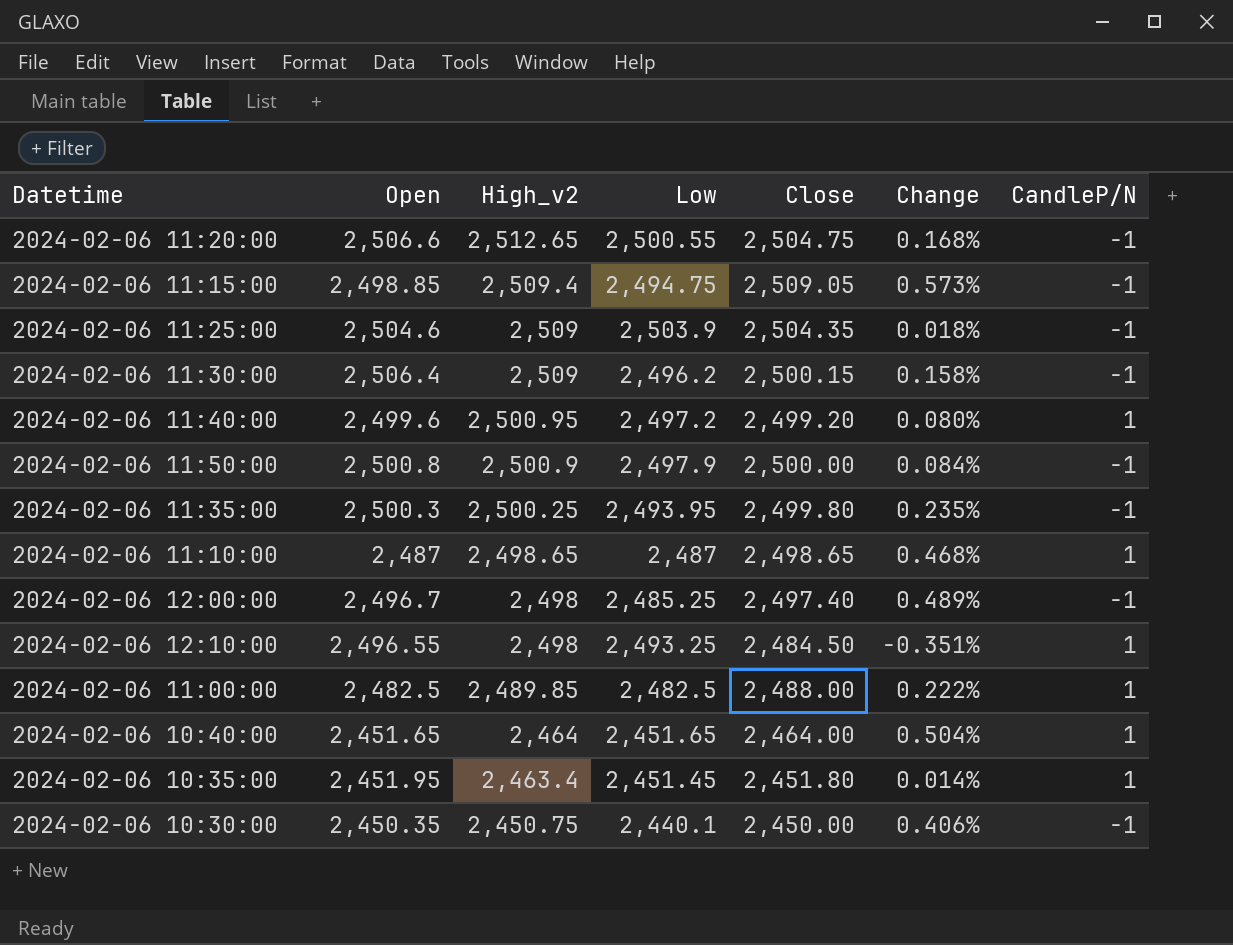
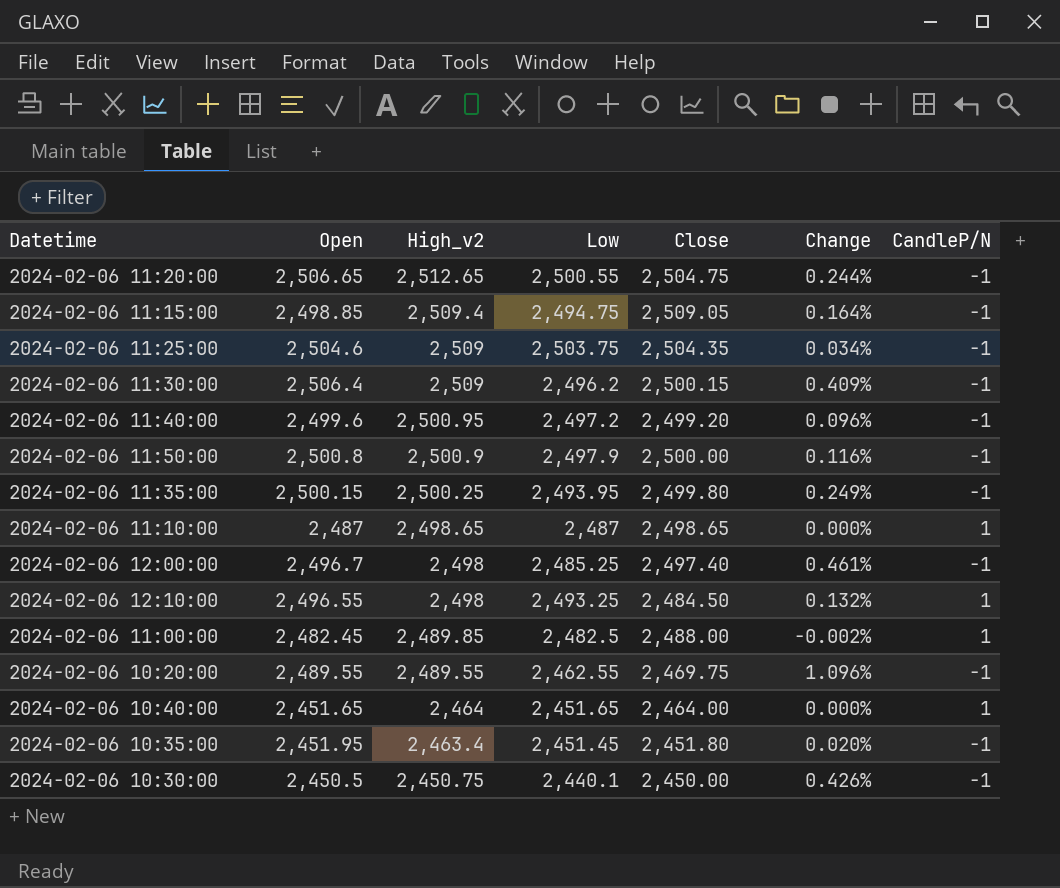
column Change | formula: ([Close] - [Low]) / [Low] -> ([Open] - [Low]) / [Low]
2024-02-06 11:20:00 | Open: 2,506.6 -> 2,506.65
2024-02-06 11:25:00 | Low: 2,503.9 -> 2,503.75
2024-02-06 11:40:00 | CandleP/N: 1 -> -1
2024-02-06 11:35:00 | Open: 2,500.3 -> 2,500.15
2024-02-06 11:00:00 | Open: 2,482.5 -> 2,482.45
row 2024-02-06 10:20:00: none -> 2,489.55 | 2,489.55 | 2,462.55 | 2,469.75 | 1.096% | -1
2024-02-06 10:35:00 | CandleP/N: 1 -> -1
2024-02-06 10:30:00 | Open: 2,450.35 -> 2,450.5

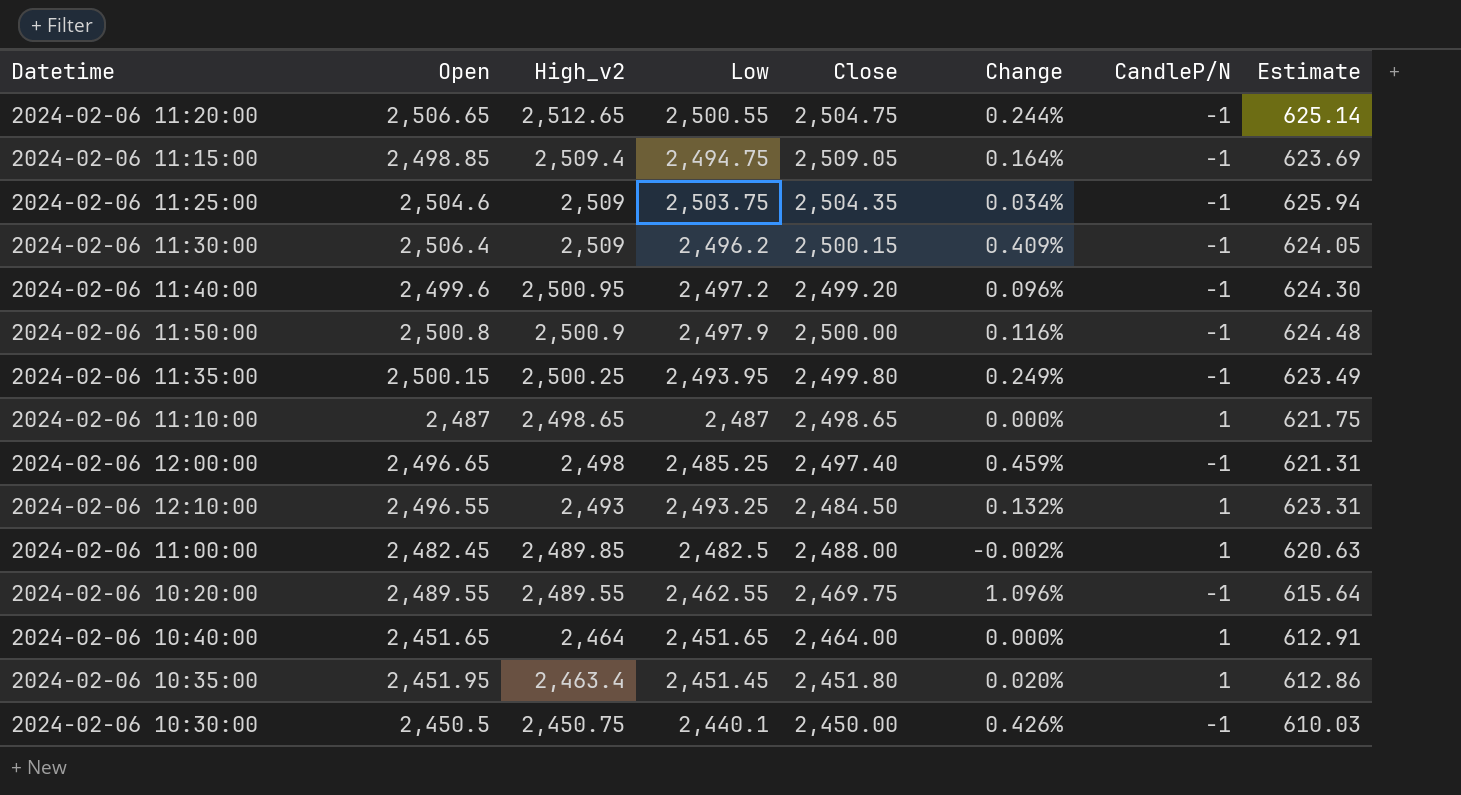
column Estimate | formula: none -> [Low] * 0.25
2024-02-06 12:00:00 | Open: 2,496.7 -> 2,496.65
2024-02-06 12:00:00 | Change: 0.461% -> 0.459%
2024-02-06 12:10:00 | High_v2: 2,498 -> 2,493
2024-02-06 10:35:00 | CandleP/N: -1 -> 1

